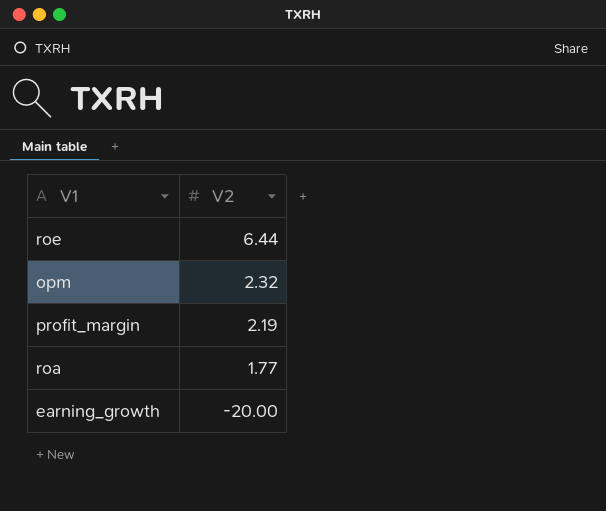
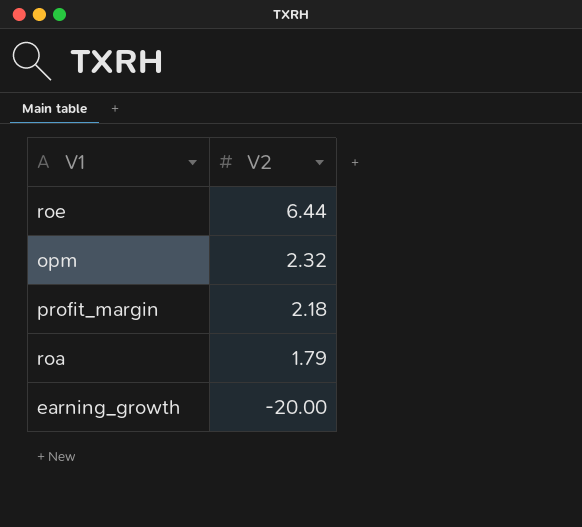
profit_margin | V2: 2.19 -> 2.18
roa | V2: 1.77 -> 1.79

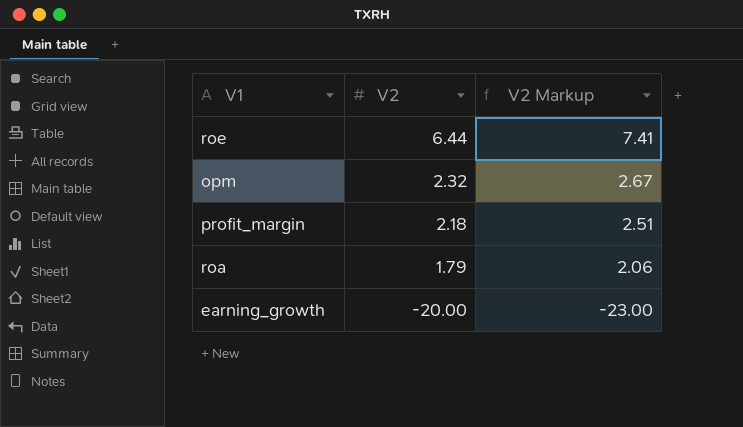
column V2 Markup | formula: none -> [V2] * 1.15

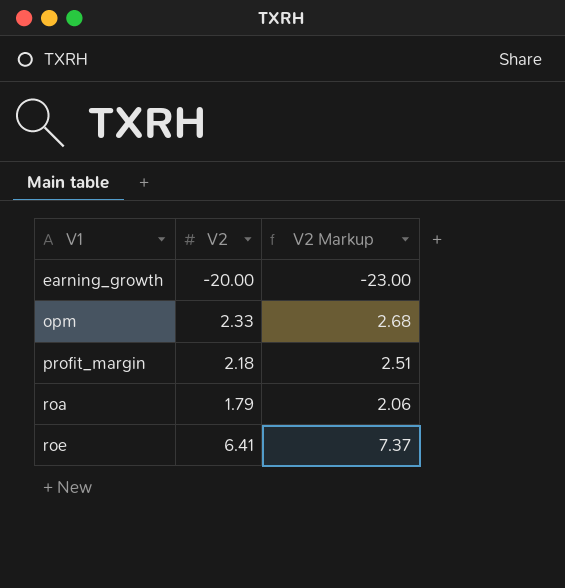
row order: V2 descending -> V1 ascending
opm | V2: 2.32 -> 2.33
opm | V2 Markup: 2.67 -> 2.68
roe | V2: 6.44 -> 6.41
roe | V2 Markup: 7.41 -> 7.37

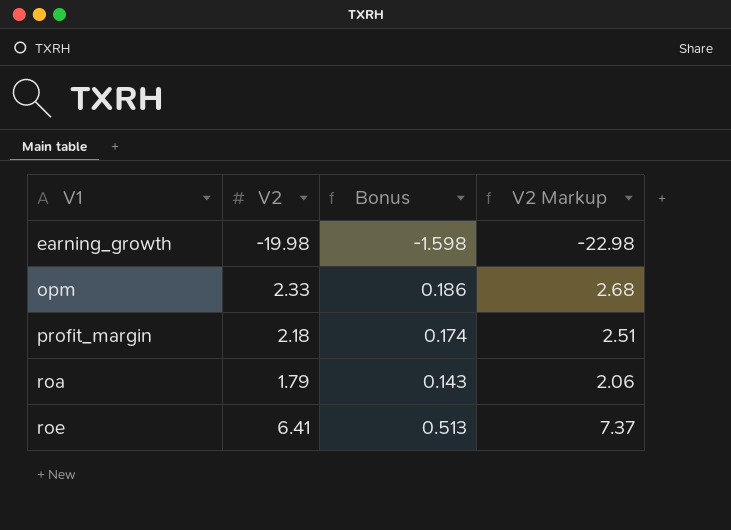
column Bonus | formula: none -> [V2] * 0.08
earning_growth | V2: -20.00 -> -19.98
earning_growth | V2 Markup: -23.00 -> -22.98

